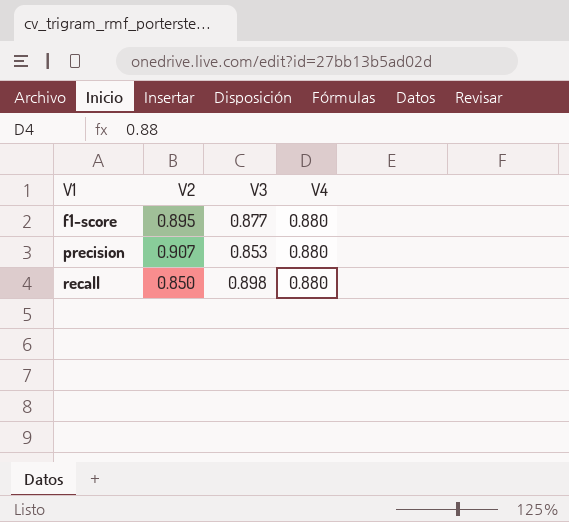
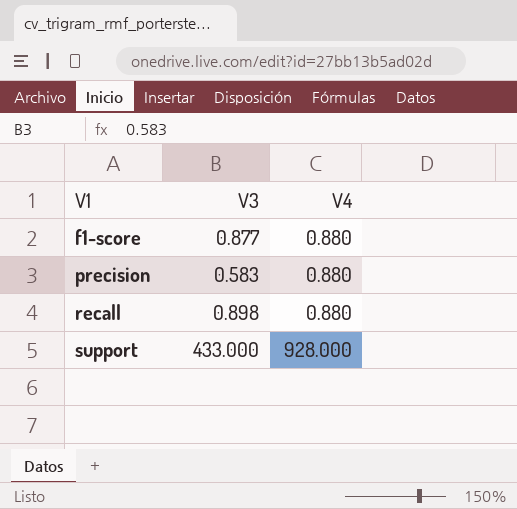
column V2 | position: 2 -> none
precision | V3: 0.853 -> 0.583
row support: none -> 433.000 | 928.000

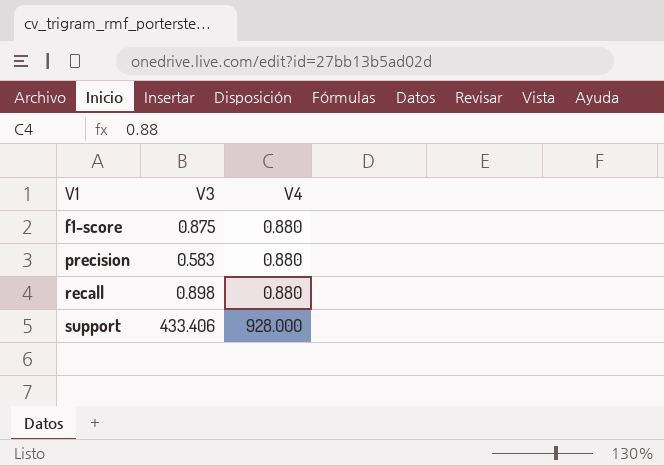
f1-score | V3: 0.877 -> 0.875
support | V3: 433.000 -> 433.406

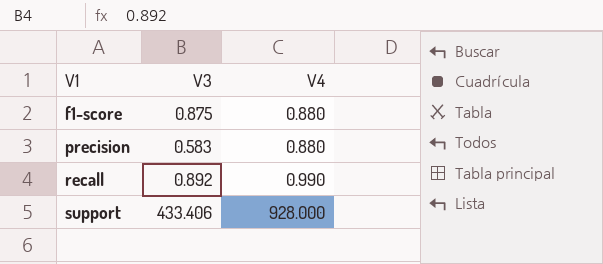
recall | V3: 0.898 -> 0.892
recall | V4: 0.880 -> 0.990

